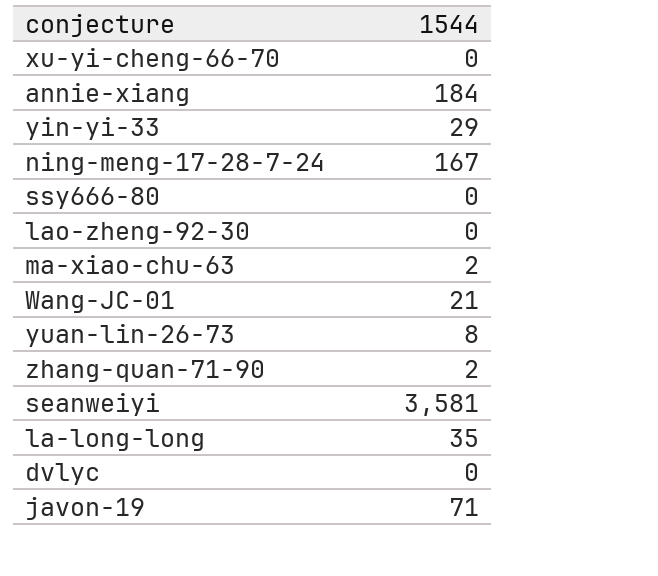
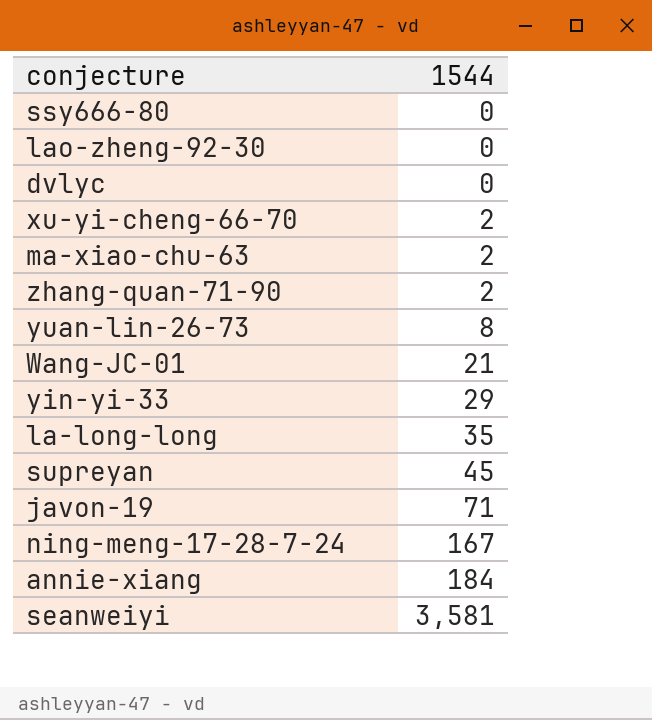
row order: none -> 1544 ascending
xu-yi-cheng-66-70 | 1544: 0 -> 2
row supreyan: none -> 45

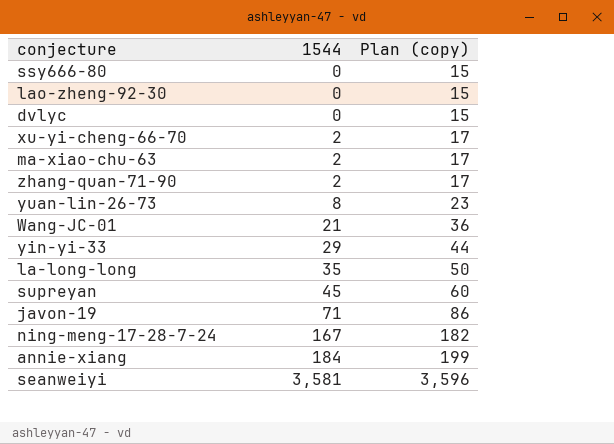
column Plan (copy) | formula: none -> [1544] + 15

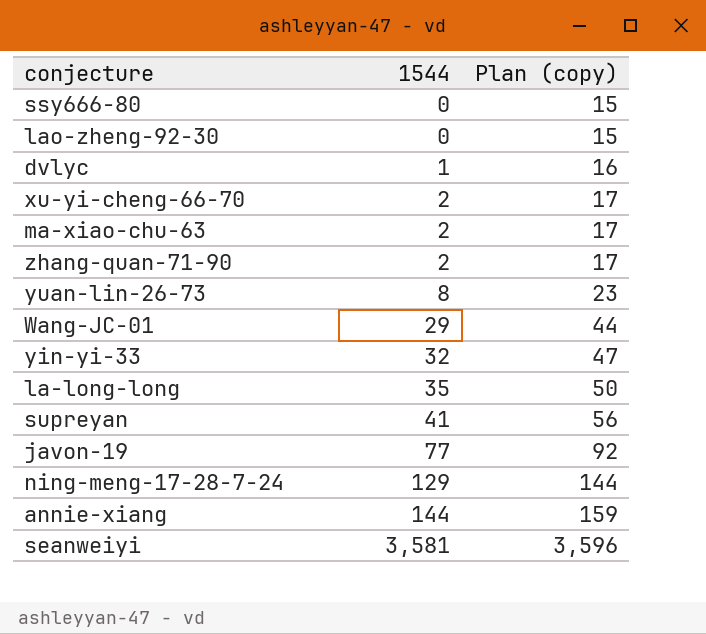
dvlyc | 1544: 0 -> 1
dvlyc | Plan (copy): 15 -> 16
Wang-JC-01 | 1544: 21 -> 29
Wang-JC-01 | Plan (copy): 36 -> 44
yin-yi-33 | 1544: 29 -> 32
yin-yi-33 | Plan (copy): 44 -> 47
supreyan | 1544: 45 -> 41
supreyan | Plan (copy): 60 -> 56
javon-19 | 1544: 71 -> 77
javon-19 | Plan (copy): 86 -> 92
ning-meng-17-28-7-24 | 1544: 167 -> 129
ning-meng-17-28-7-24 | Plan (copy): 182 -> 144
annie-xiang | 1544: 184 -> 144
annie-xiang | Plan (copy): 199 -> 159

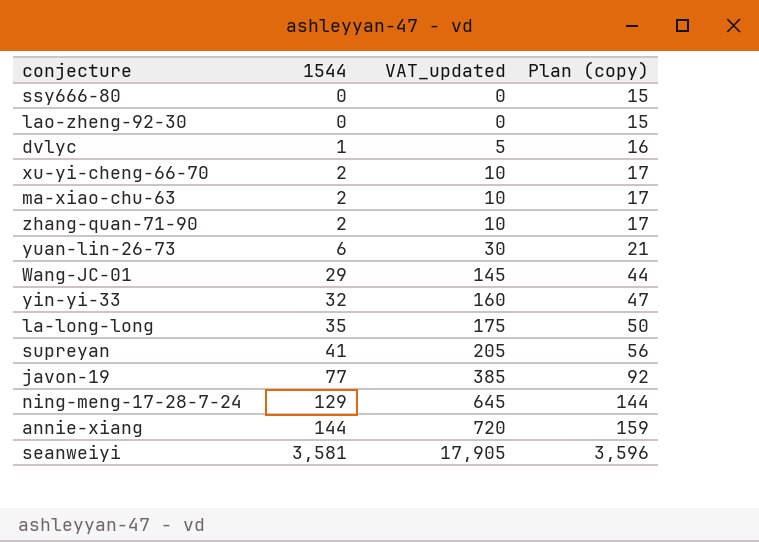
column VAT_updated | formula: none -> [1544] * 5
yuan-lin-26-73 | 1544: 8 -> 6
yuan-lin-26-73 | Plan (copy): 23 -> 21

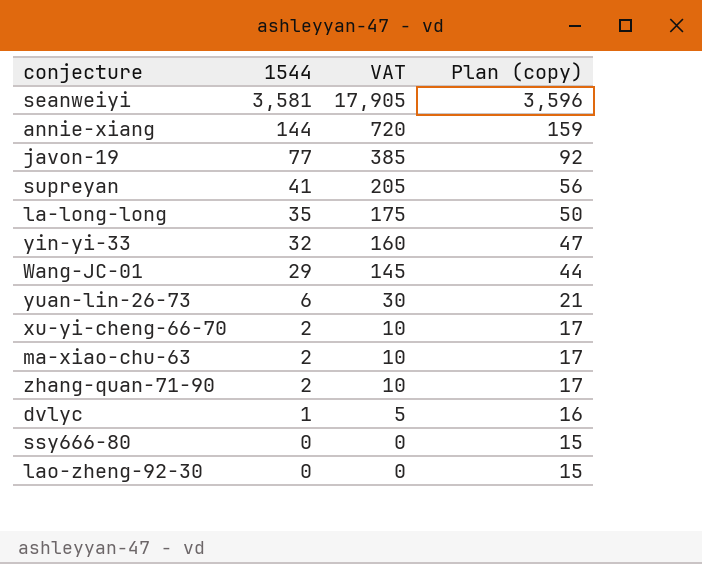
row order: 1544 ascending -> 1544 descending
column name: VAT_updated -> VAT
row ning-meng-17-28-7-24: 129 | 645 | 144 -> none

